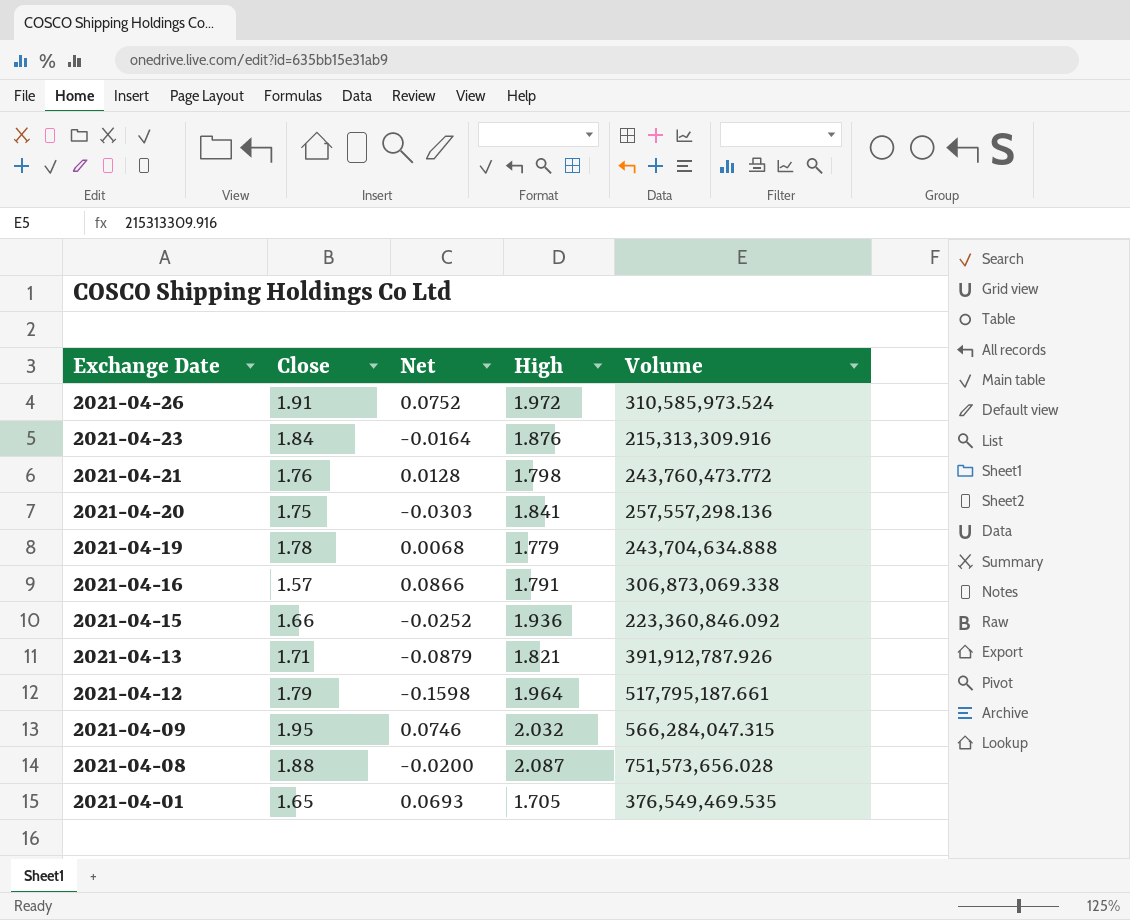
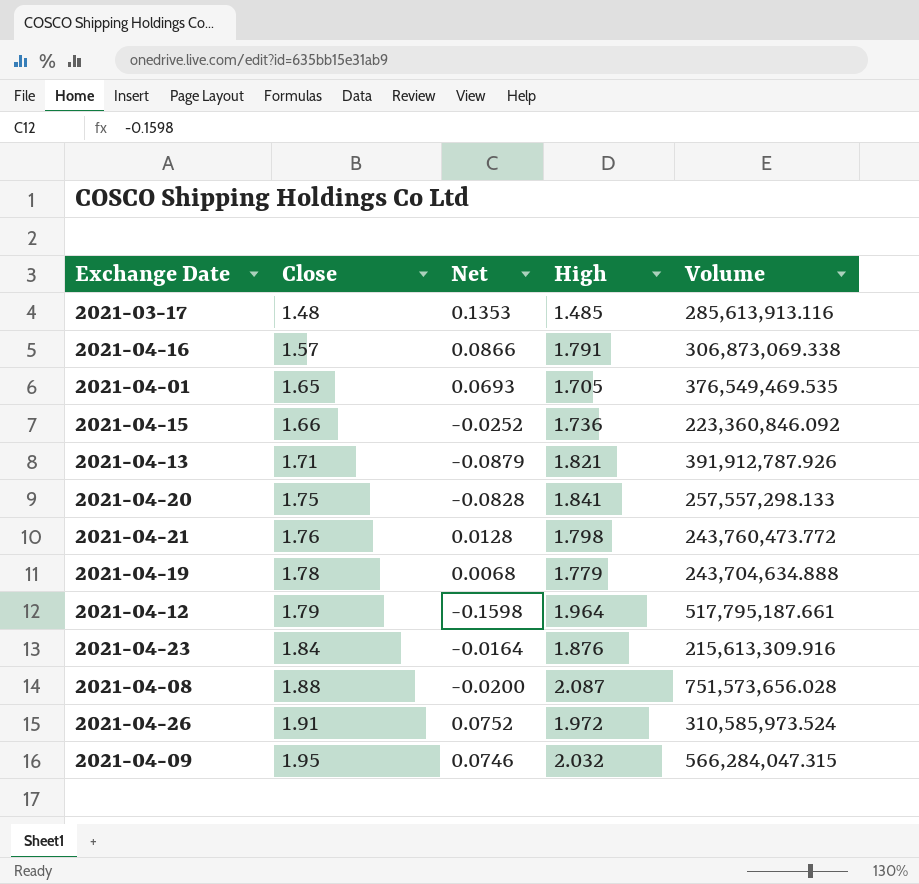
row order: Exchange Date descending -> Close ascending
row 2021-03-17: none -> 1.48 | 0.1353 | 1.485 | 285,613,913.116
2021-04-15 | High: 1.936 -> 1.736
2021-04-20 | Net: -0.0303 -> -0.0828
2021-04-20 | Volume: 257,557,298.136 -> 257,557,298.133
2021-04-23 | Volume: 215,313,309.916 -> 215,613,309.916

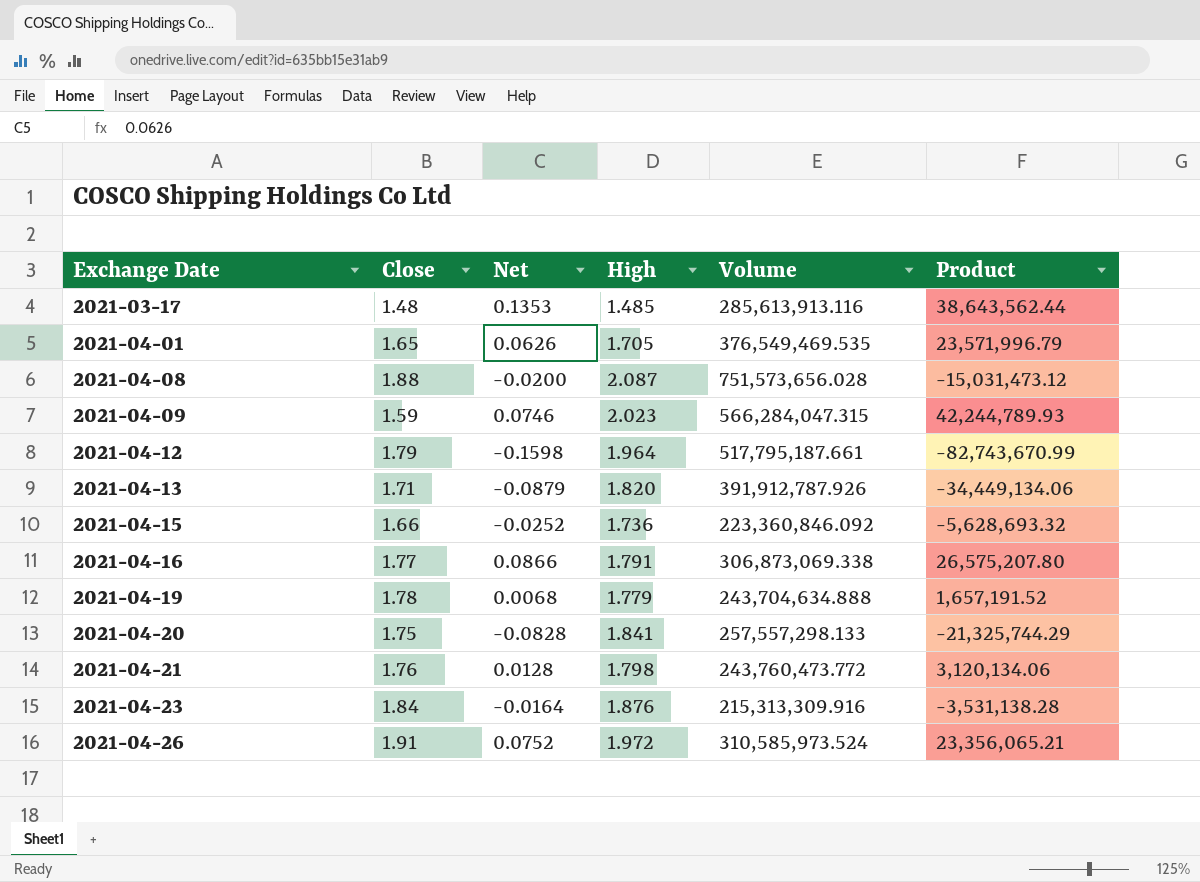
row order: Close ascending -> Exchange Date ascending
column Product | formula: none -> [Net] * [Volume]
2021-04-01 | Net: 0.0693 -> 0.0626
2021-04-09 | Close: 1.95 -> 1.59
2021-04-09 | High: 2.032 -> 2.023
2021-04-13 | High: 1.821 -> 1.820
2021-04-16 | Close: 1.57 -> 1.77
2021-04-23 | Volume: 215,613,309.916 -> 215,313,309.916

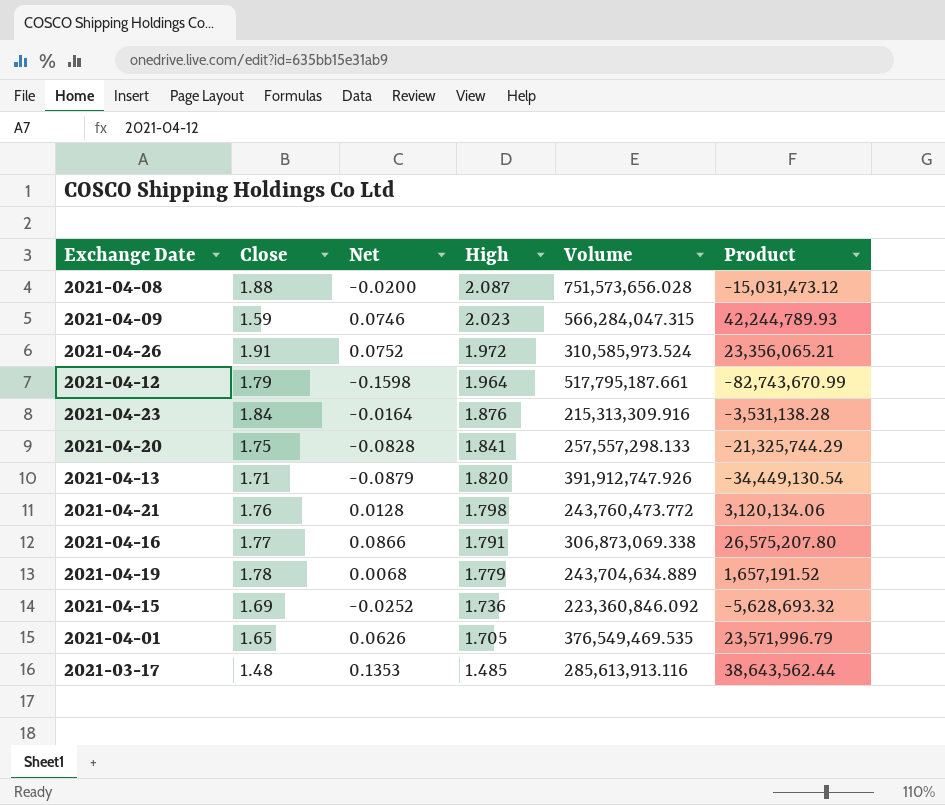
row order: Exchange Date ascending -> High descending
2021-04-13 | Volume: 391,912,787.926 -> 391,912,747.926
2021-04-13 | Product: -34,449,134.06 -> -34,449,130.54
2021-04-19 | Volume: 243,704,634.888 -> 243,704,634.889
2021-04-15 | Close: 1.66 -> 1.69

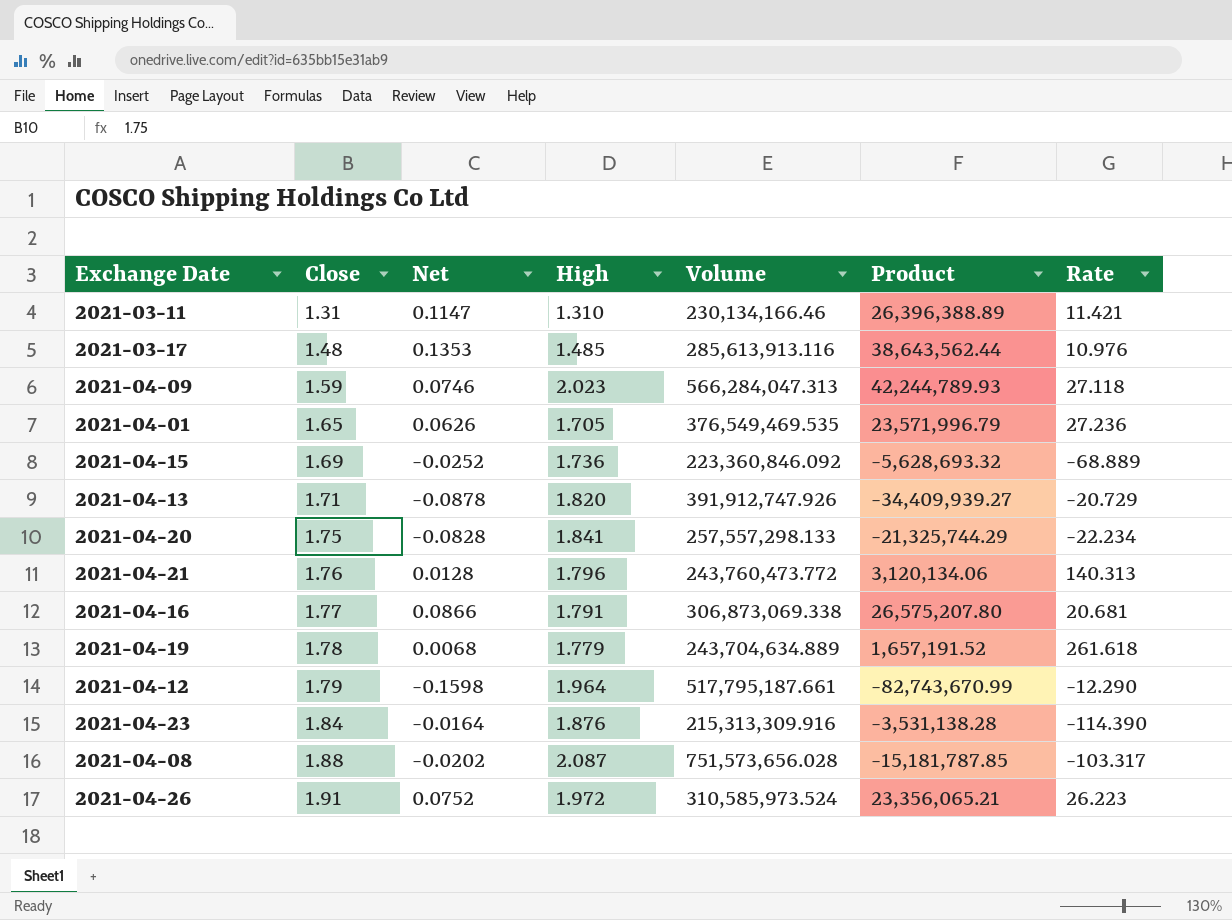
row order: High descending -> Close ascending
column Rate | formula: none -> [High] / [Net]
row 2021-03-11: none -> 1.31 | 0.1147 | 1.310 | 230,134,166.46 | 26,396,388.89 | 11.421
2021-04-09 | Volume: 566,284,047.315 -> 566,284,047.313
2021-04-13 | Net: -0.0879 -> -0.0878
2021-04-13 | Product: -34,449,130.54 -> -34,409,939.27
2021-04-21 | High: 1.798 -> 1.796
2021-04-08 | Net: -0.0200 -> -0.0202
2021-04-08 | Product: -15,031,473.12 -> -15,181,787.85

